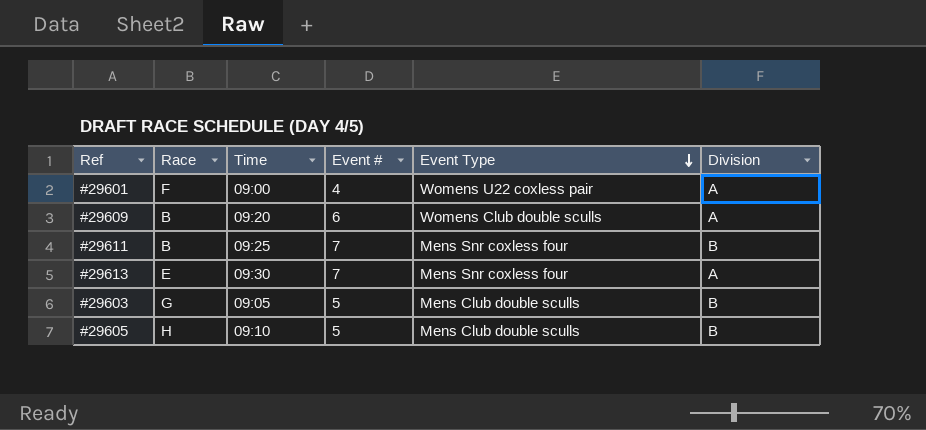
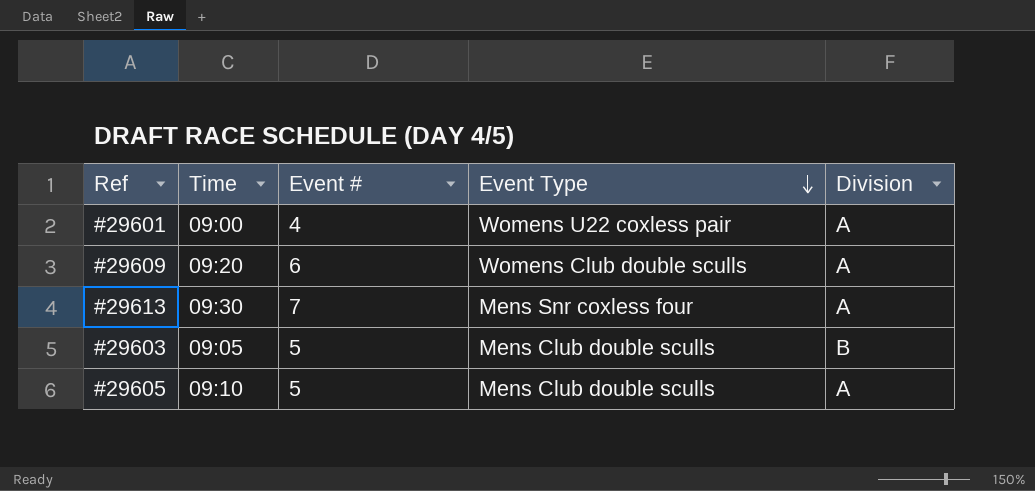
column Race | position: 2 -> none
row #29611: B | 09:25 | 7 | Mens Snr coxless four | B -> none
#29605 | Division: B -> A

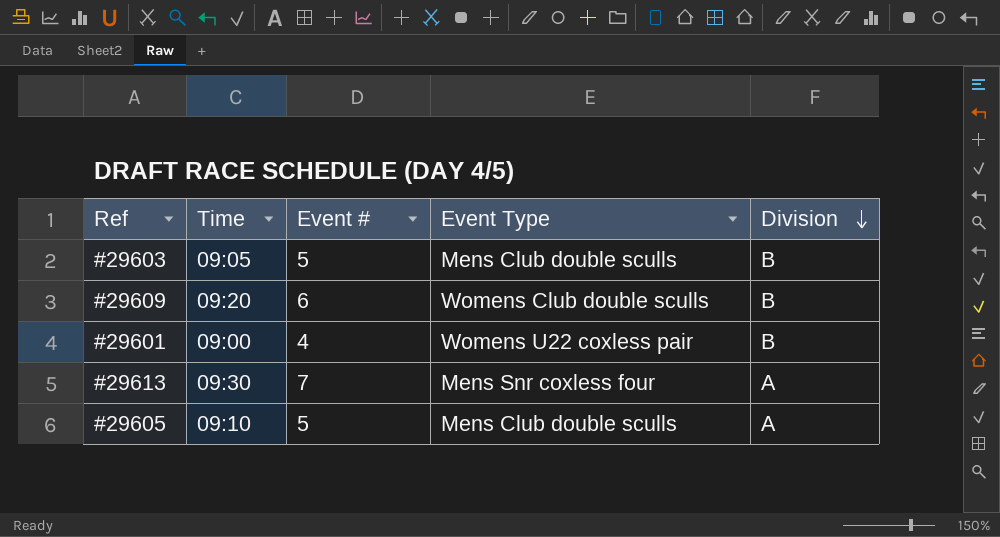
row order: Event Type descending -> Division descending
#29609 | Division: A -> B
#29601 | Division: A -> B

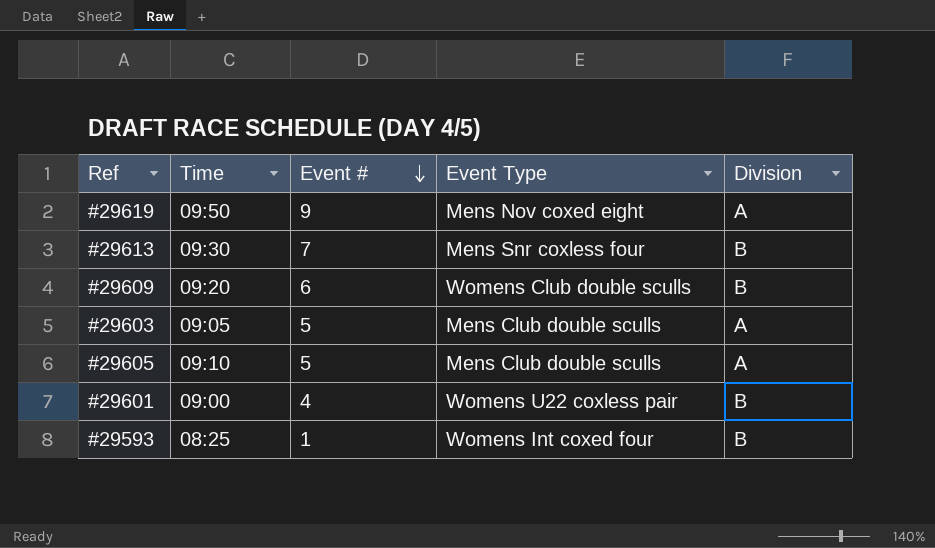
row order: Division descending -> Event # descending
row #29619: none -> 09:50 | 9 | Mens Nov coxed eight | A
#29613 | Division: A -> B
#29603 | Division: B -> A
row #29593: none -> 08:25 | 1 | Womens Int coxed four | B

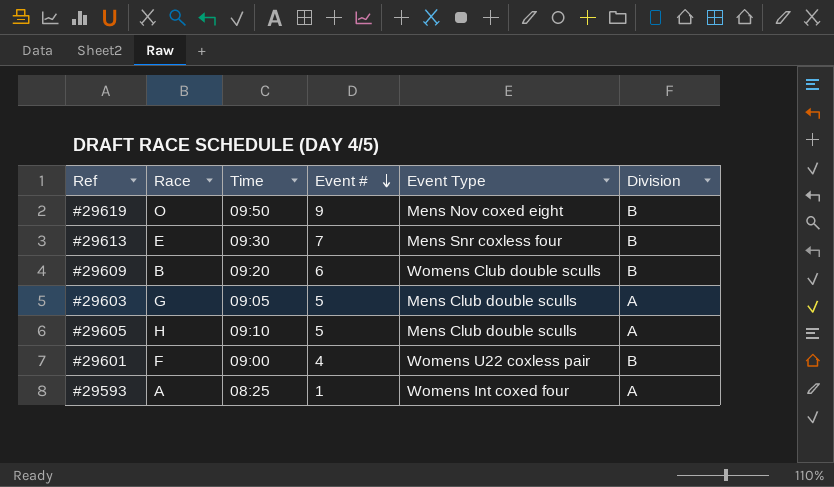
column Race | position: none -> 2
#29619 | Division: A -> B
#29593 | Division: B -> A

